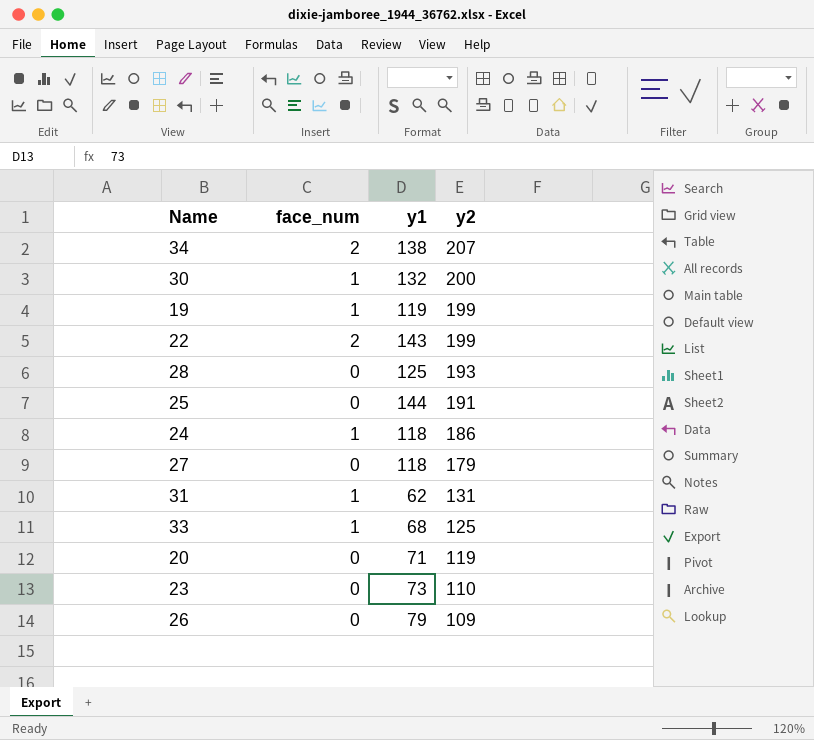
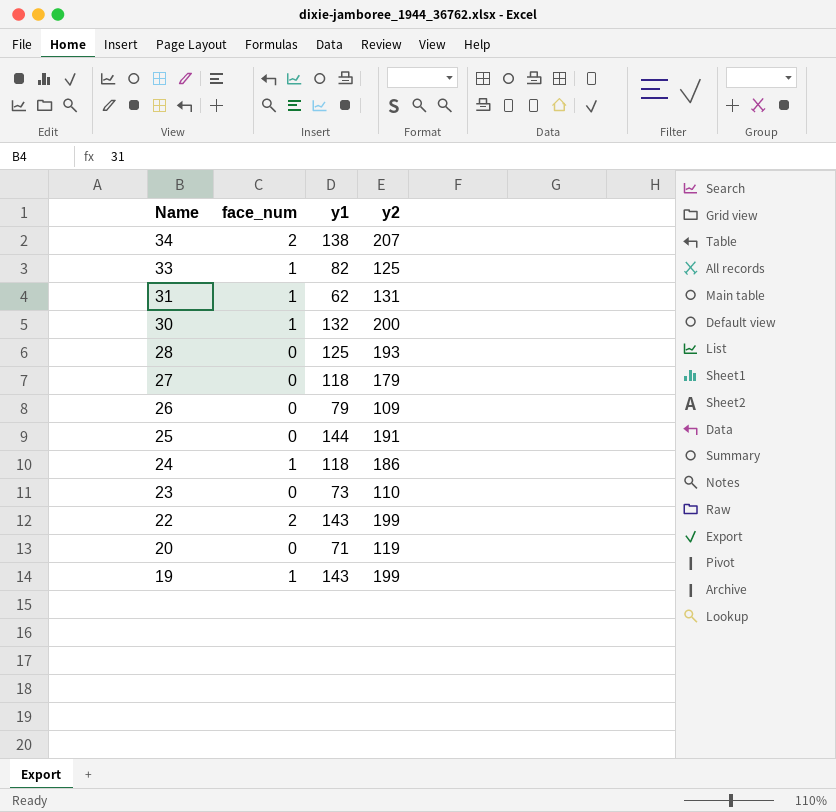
row order: y2 descending -> Name descending
33 | y1: 68 -> 82
19 | y1: 119 -> 143

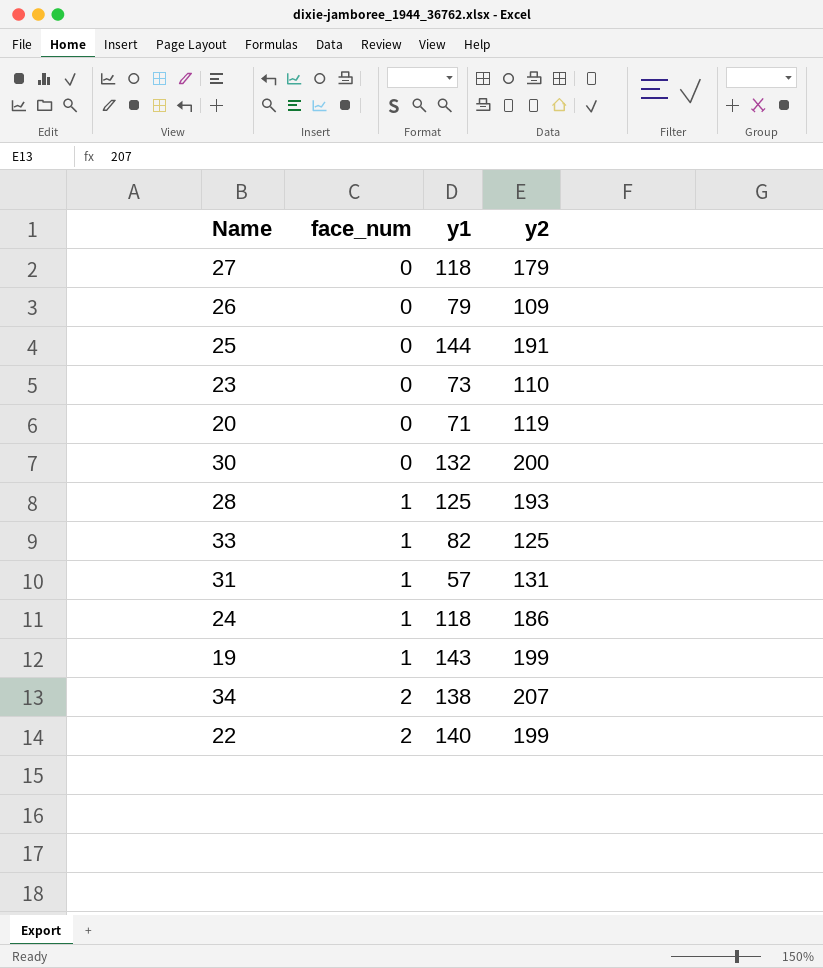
row order: Name descending -> face_num ascending
30 | face_num: 1 -> 0
28 | face_num: 0 -> 1
31 | y1: 62 -> 57
22 | y1: 143 -> 140

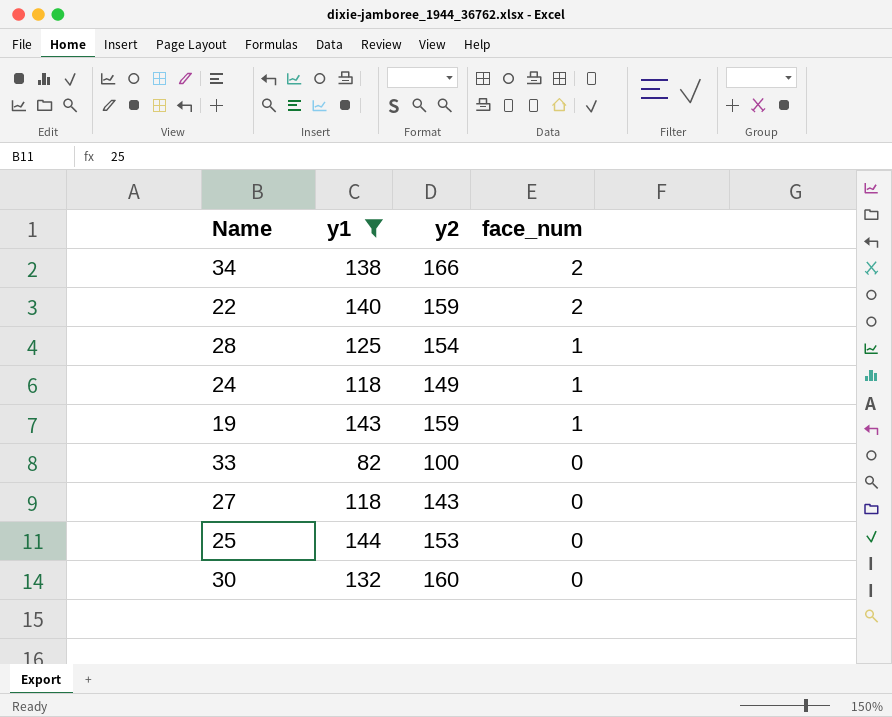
filter: none -> y1 >= 82
row order: face_num ascending -> face_num descending
column face_num | position: 2 -> 4
34 | y2: 207 -> 166
22 | y2: 199 -> 159
28 | y2: 193 -> 154
24 | y2: 186 -> 149
19 | y2: 199 -> 159
33 | y2: 125 -> 100
33 | face_num: 1 -> 0
27 | y2: 179 -> 143
25 | y2: 191 -> 153
30 | y2: 200 -> 160

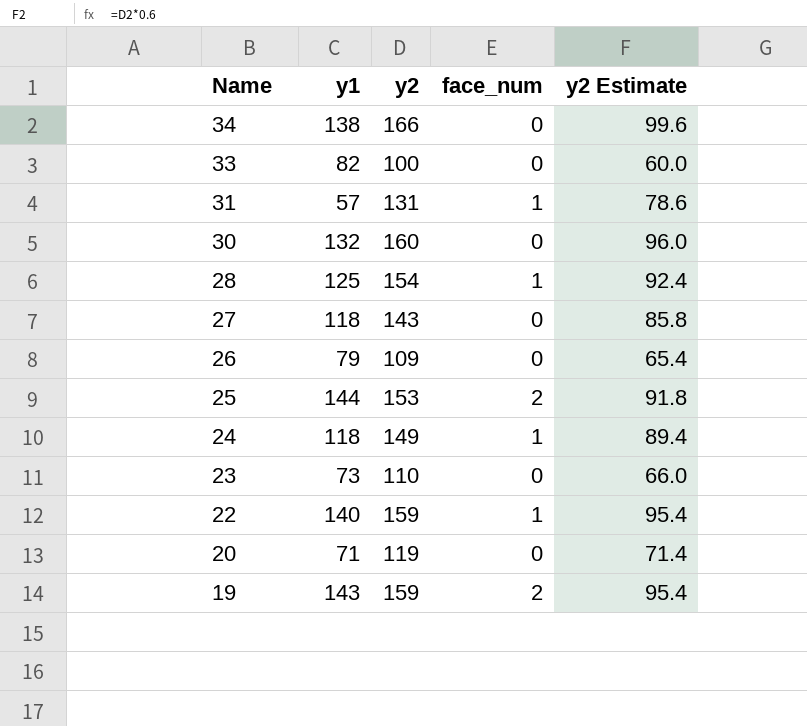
filter: y1 >= 82 -> none
row order: face_num descending -> Name descending
column y2 Estimate | formula: none -> [y2] * 0.6
34 | face_num: 2 -> 0
25 | face_num: 0 -> 2
22 | face_num: 2 -> 1
19 | face_num: 1 -> 2

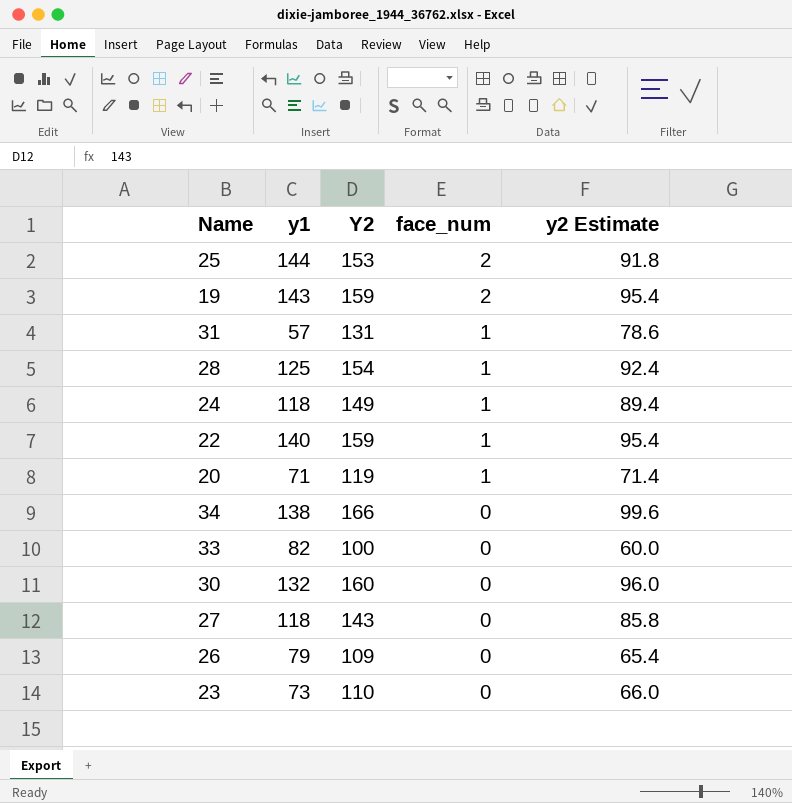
row order: Name descending -> face_num descending
column name: y2 -> Y2
20 | face_num: 0 -> 1

